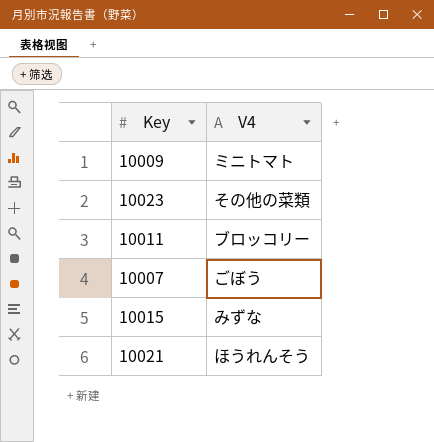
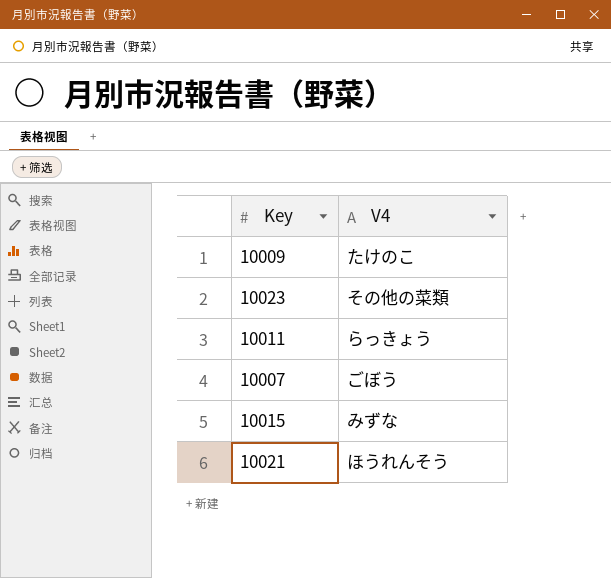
10009 | V4: ミニトマト -> たけのこ
10011 | V4: ブロッコリー -> らっきょう

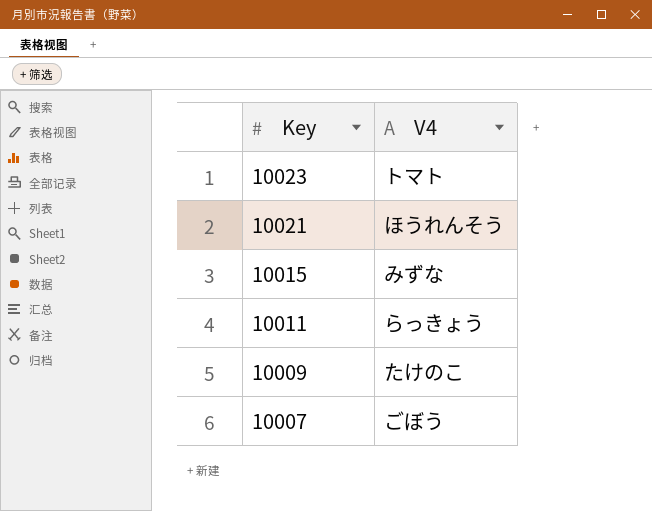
row order: none -> Key descending
10023 | V4: その他の菜類 -> トマト

